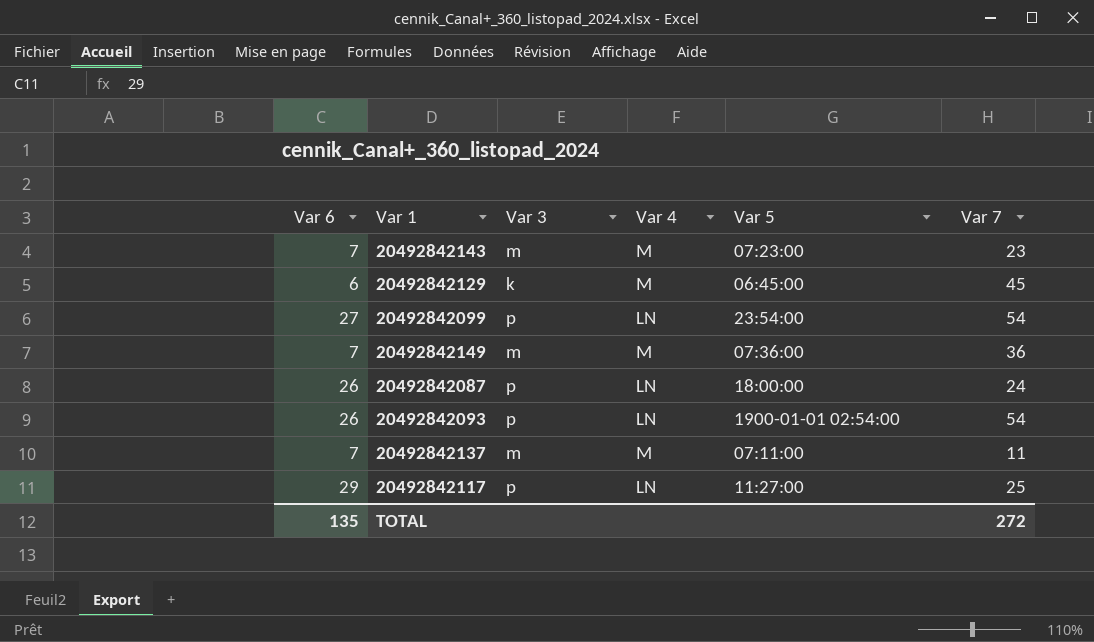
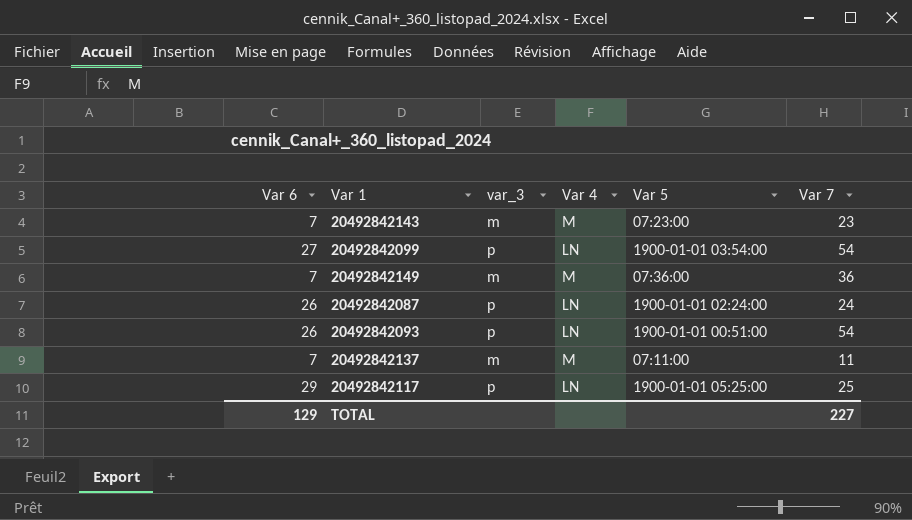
column name: Var 3 -> var_3
row 20492842129: 6 | k | M | 06:45:00 | 45 -> none
20492842099 | Var 5: 23:54:00 -> 1900-01-01 03:54:00
20492842087 | Var 5: 18:00:00 -> 1900-01-01 02:24:00
20492842093 | Var 5: 1900-01-01 02:54:00 -> 1900-01-01 00:51:00
20492842117 | Var 5: 11:27:00 -> 1900-01-01 05:25:00
TOTAL | Var 6: 135 -> 129
TOTAL | Var 7: 272 -> 227

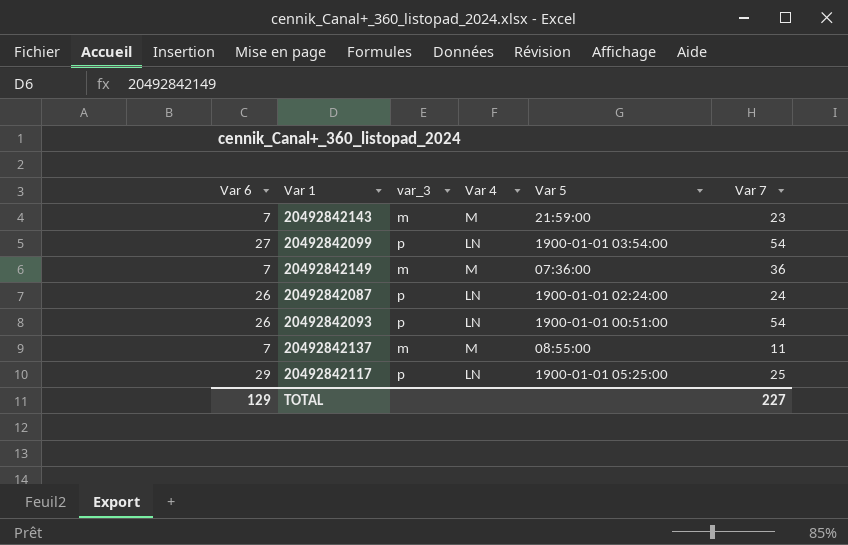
20492842143 | Var 5: 07:23:00 -> 21:59:00
20492842137 | Var 5: 07:11:00 -> 08:55:00

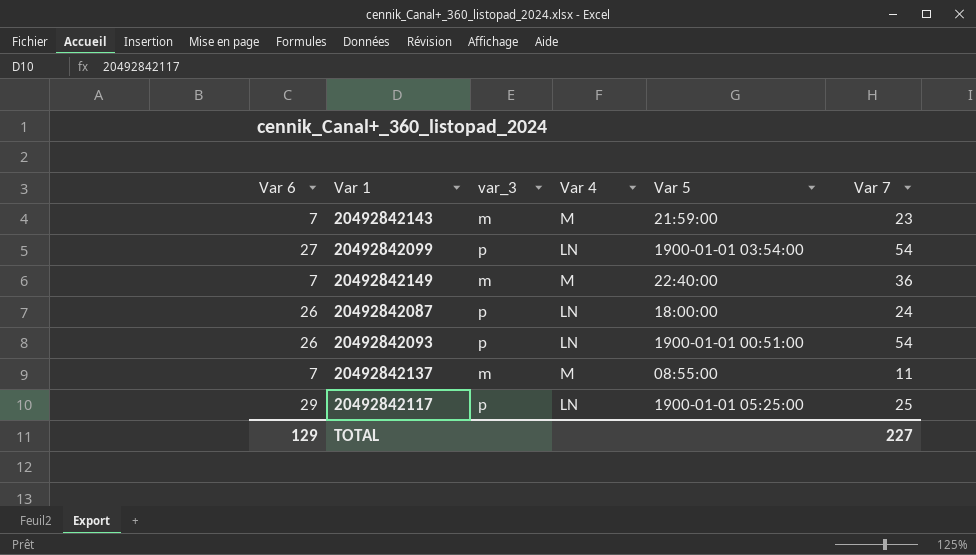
20492842149 | Var 5: 07:36:00 -> 22:40:00
20492842087 | Var 5: 1900-01-01 02:24:00 -> 18:00:00

